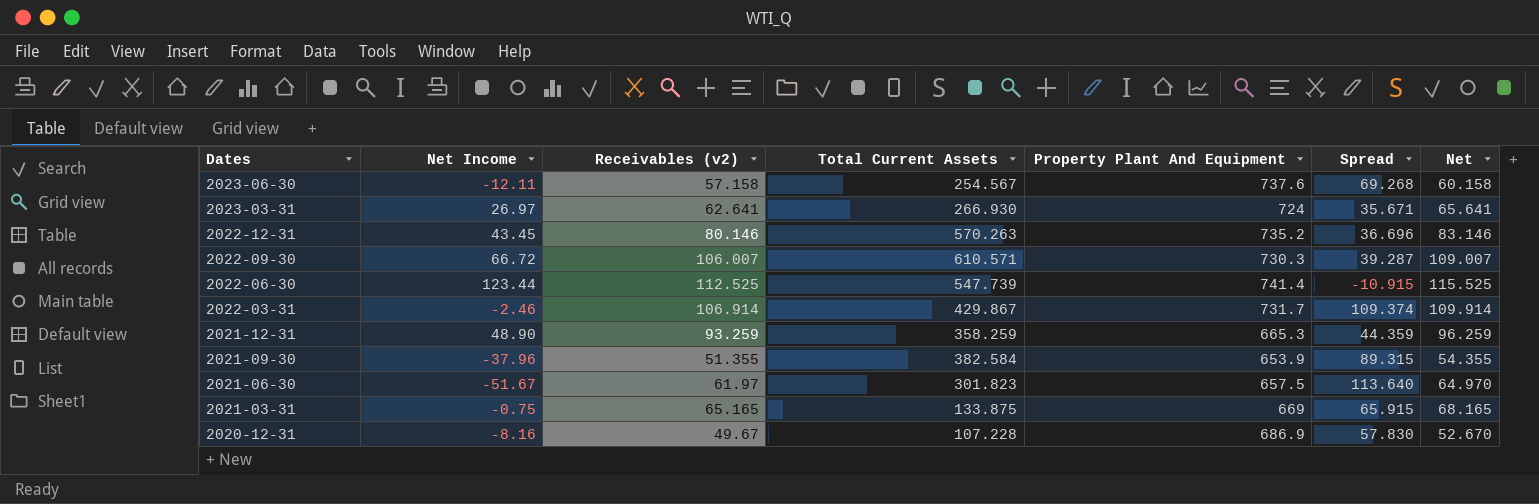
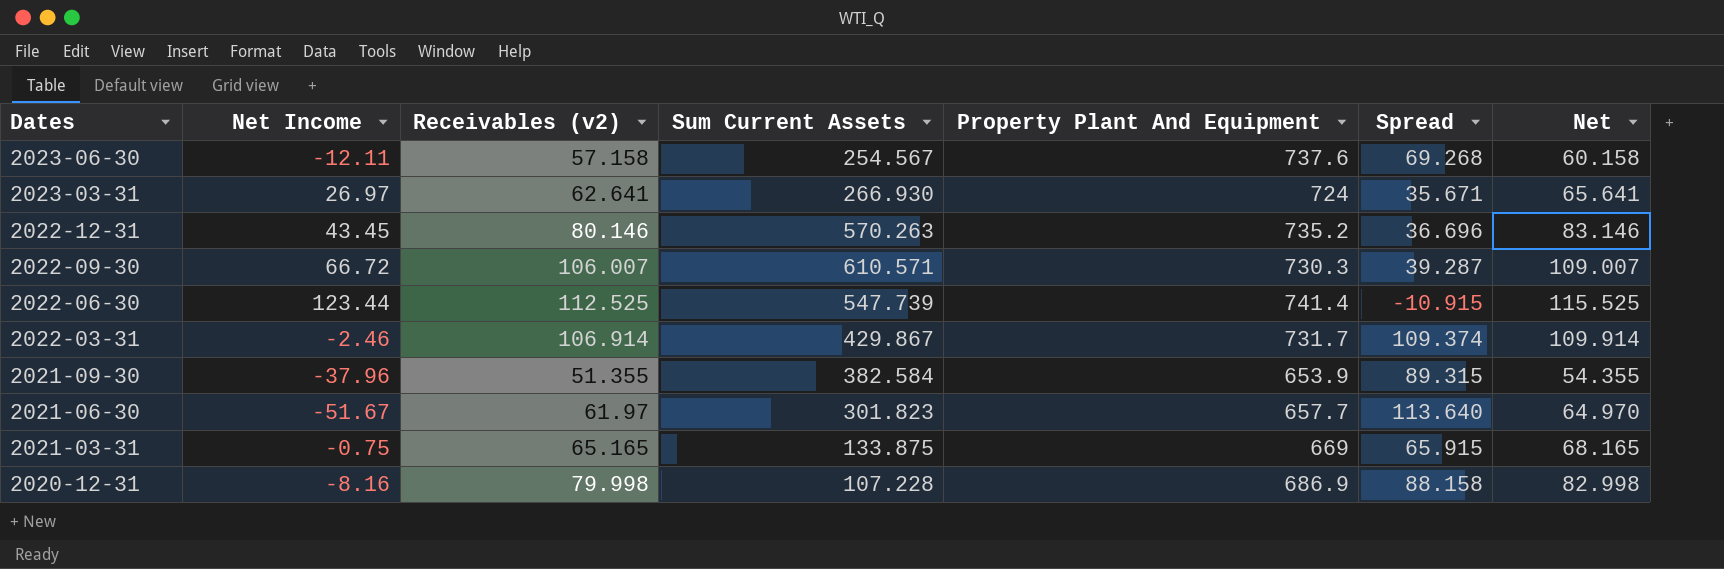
column name: Total Current Assets -> Sum Current Assets
row 2021-12-31: 48.90 | 93.259 | 358.259 | 665.3 | 44.359 | 96.259 -> none
2021-06-30 | Property Plant And Equipment: 657.5 -> 657.7
2020-12-31 | Receivables (v2): 49.67 -> 79.998
2020-12-31 | Spread: 57.830 -> 88.158
2020-12-31 | Net: 52.670 -> 82.998

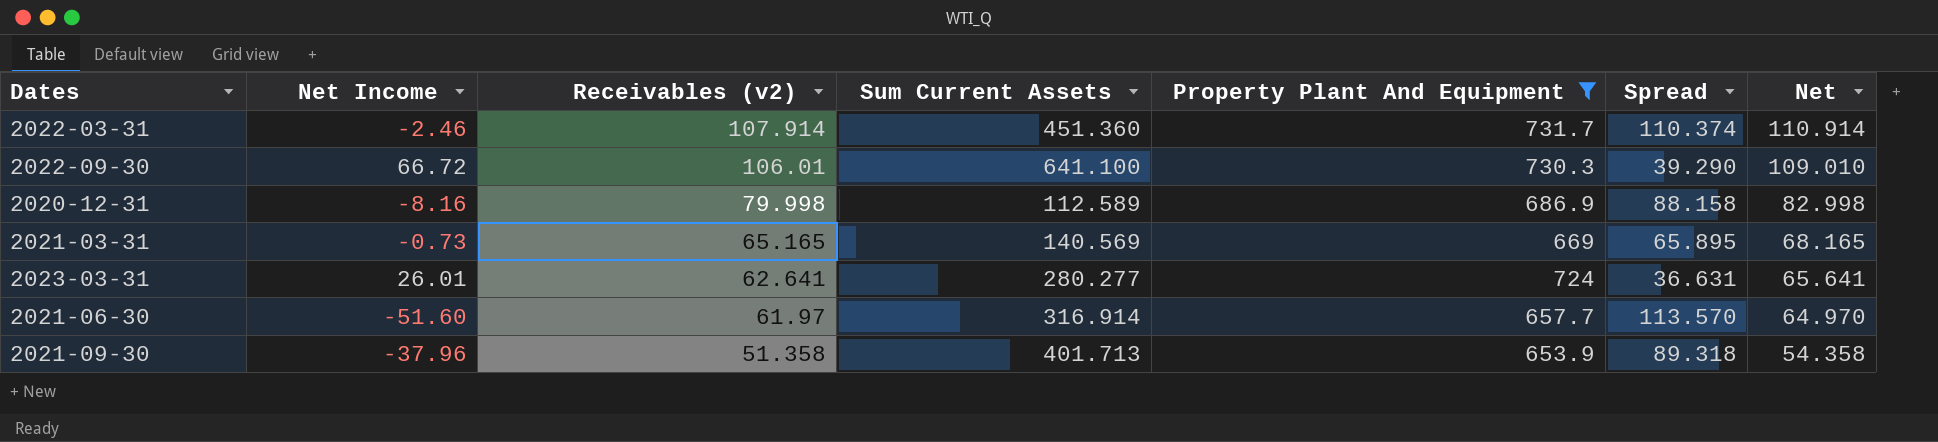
filter: none -> Property Plant And Equipment <= 731.7
row order: Dates descending -> Receivables (v2) descending
2022-03-31 | Receivables (v2): 106.914 -> 107.914
2022-03-31 | Sum Current Assets: 429.867 -> 451.360
2022-03-31 | Spread: 109.374 -> 110.374
2022-03-31 | Net: 109.914 -> 110.914
2022-09-30 | Receivables (v2): 106.007 -> 106.01
2022-09-30 | Sum Current Assets: 610.571 -> 641.100
2022-09-30 | Spread: 39.287 -> 39.290
2022-09-30 | Net: 109.007 -> 109.010
2020-12-31 | Sum Current Assets: 107.228 -> 112.589
2021-03-31 | Net Income: -0.75 -> -0.73
2021-03-31 | Sum Current Assets: 133.875 -> 140.569
2021-03-31 | Spread: 65.915 -> 65.895
2023-03-31 | Net Income: 26.97 -> 26.01
2023-03-31 | Sum Current Assets: 266.930 -> 280.277
2023-03-31 | Spread: 35.671 -> 36.631
2021-06-30 | Net Income: -51.67 -> -51.60
2021-06-30 | Sum Current Assets: 301.823 -> 316.914
2021-06-30 | Spread: 113.640 -> 113.570
2021-09-30 | Receivables (v2): 51.355 -> 51.358
2021-09-30 | Sum Current Assets: 382.584 -> 401.713
2021-09-30 | Spread: 89.315 -> 89.318
2021-09-30 | Net: 54.355 -> 54.358

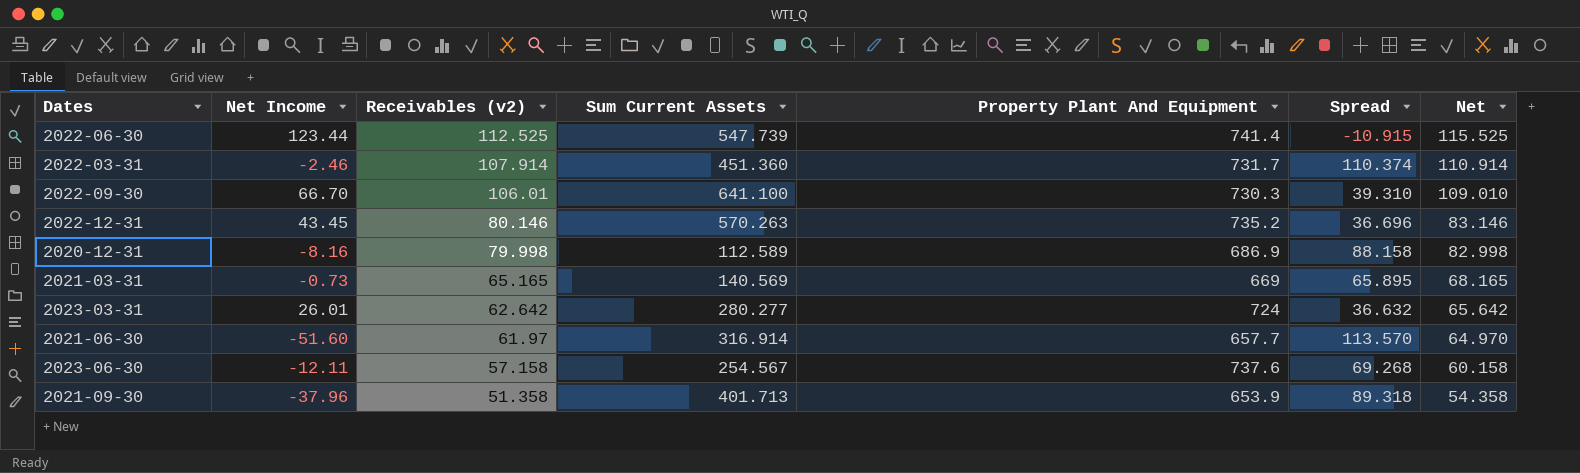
filter: Property Plant And Equipment <= 731.7 -> none
2022-09-30 | Net Income: 66.72 -> 66.70
2022-09-30 | Spread: 39.290 -> 39.310
2023-03-31 | Receivables (v2): 62.641 -> 62.642
2023-03-31 | Spread: 36.631 -> 36.632
2023-03-31 | Net: 65.641 -> 65.642

